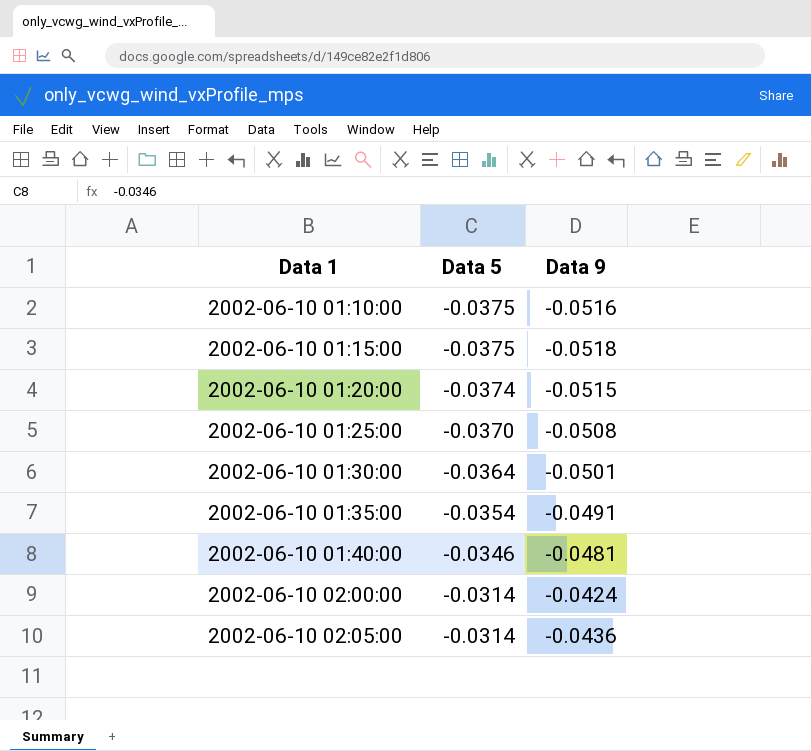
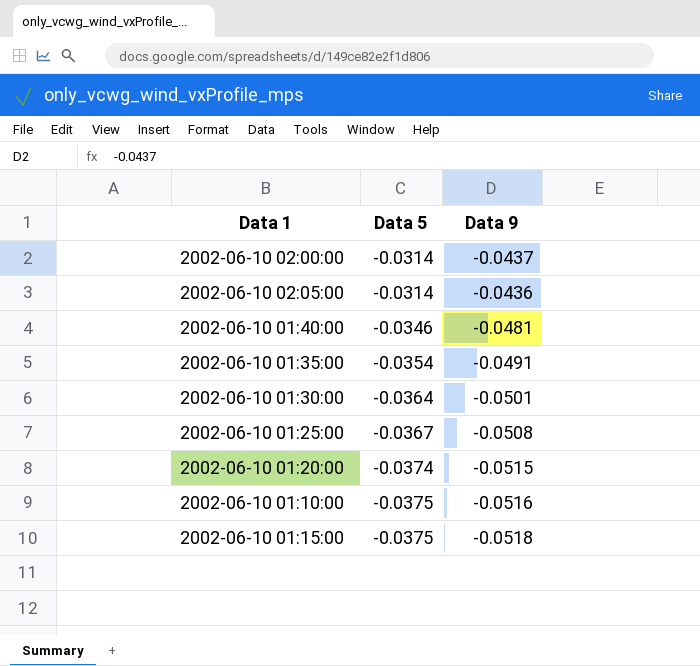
row order: Data 1 ascending -> Data 5 descending
2002-06-10 02:00:00 | Data 9: -0.0424 -> -0.0437
2002-06-10 01:25:00 | Data 5: -0.0370 -> -0.0367

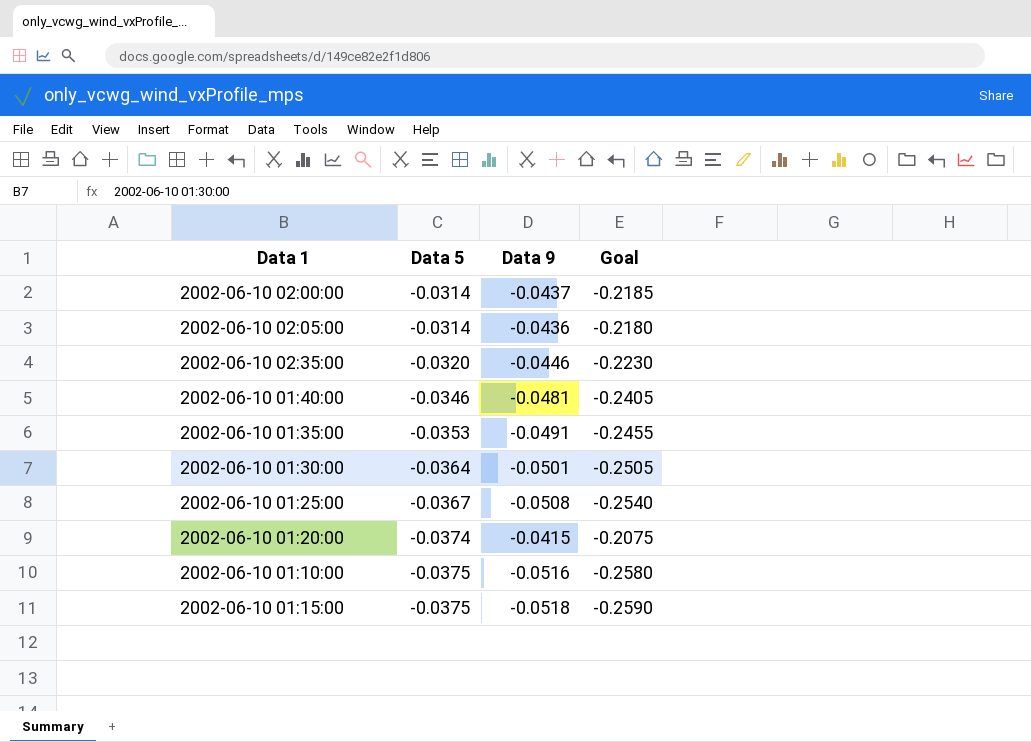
column Goal | formula: none -> [Data 9] * 5
row 2002-06-10 02:35:00: none -> -0.0320 | -0.0446 | -0.2230
2002-06-10 01:35:00 | Data 5: -0.0354 -> -0.0353
2002-06-10 01:20:00 | Data 9: -0.0515 -> -0.0415

